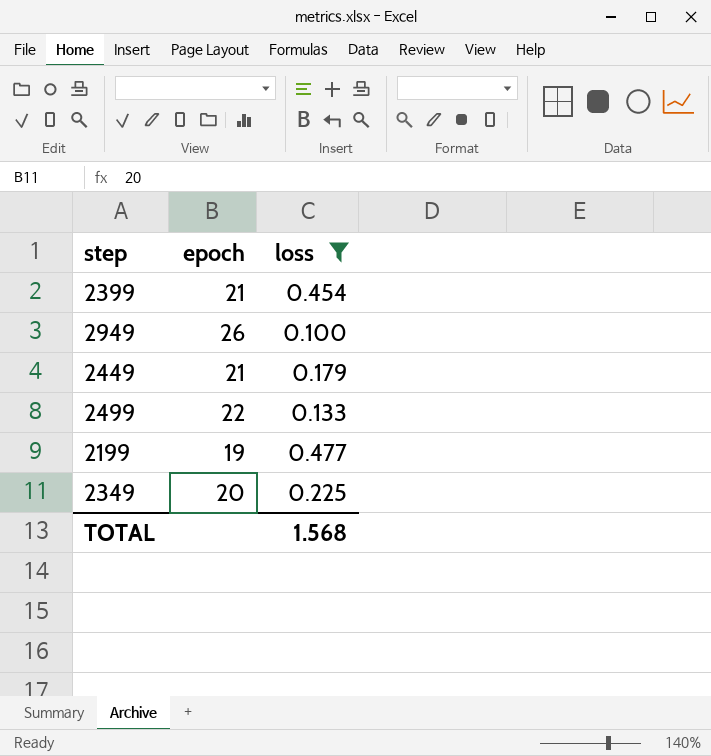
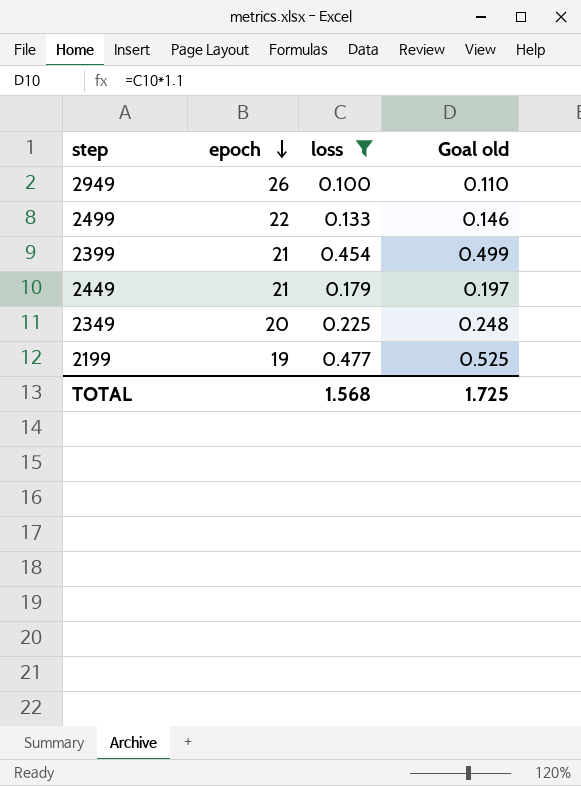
row order: none -> epoch descending
column Goal old | formula: none -> [loss] * 1.1

